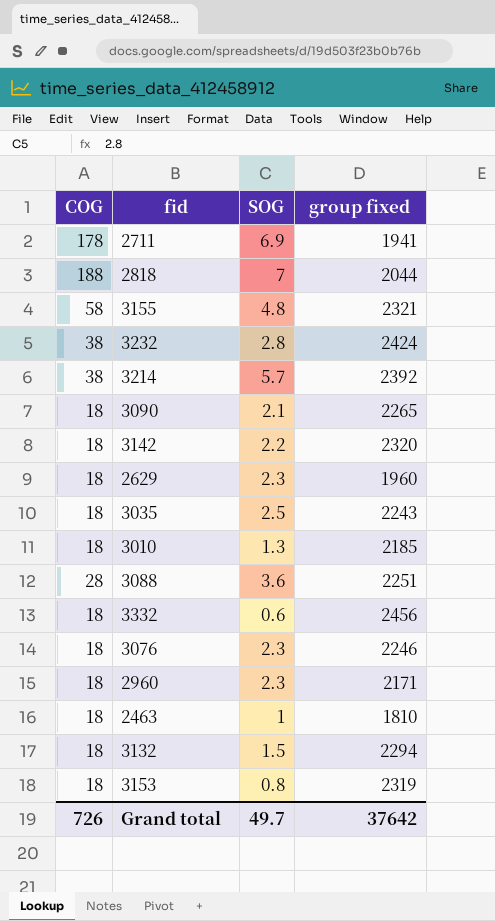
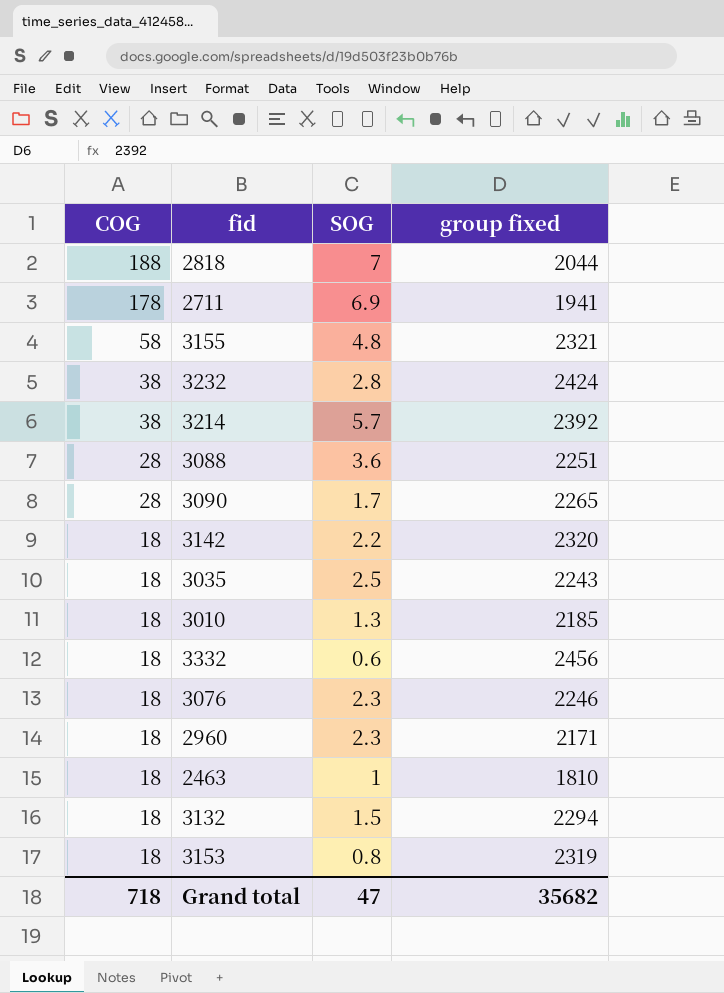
row order: none -> COG descending
row 2629: 18 | 2.3 | 1960 -> none
3090 | COG: 18 -> 28
3090 | SOG: 2.1 -> 1.7
Grand total | COG: 726 -> 718
Grand total | SOG: 49.7 -> 47
Grand total | group fixed: 37642 -> 35682

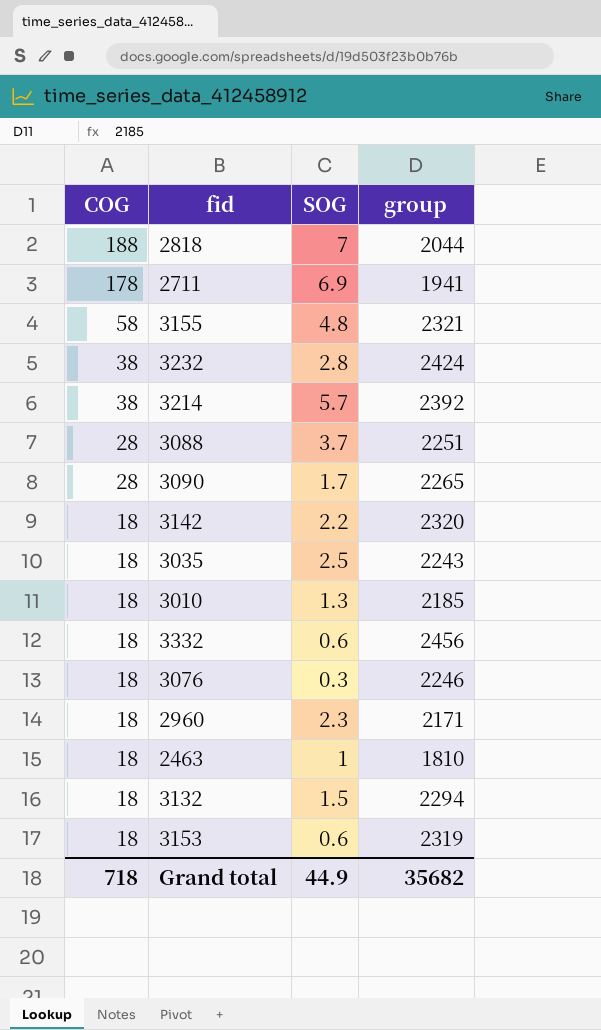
column name: group fixed -> group
3088 | SOG: 3.6 -> 3.7
3076 | SOG: 2.3 -> 0.3
3153 | SOG: 0.8 -> 0.6
Grand total | SOG: 47 -> 44.9

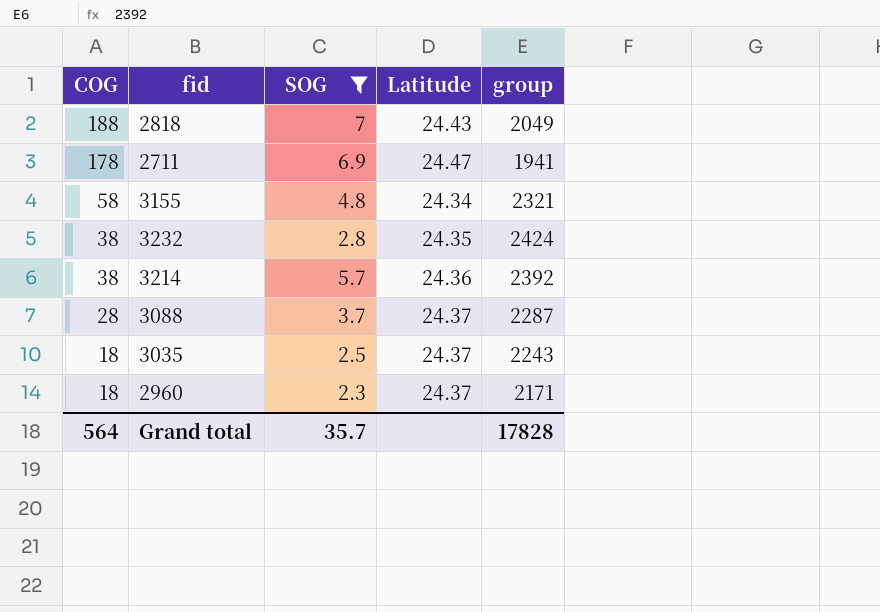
filter: none -> SOG >= 2.3
column Latitude | position: none -> 4
2818 | group: 2044 -> 2049
3088 | group: 2251 -> 2287
Grand total | COG: 718 -> 564
Grand total | SOG: 44.9 -> 35.7
Grand total | group: 35682 -> 17828

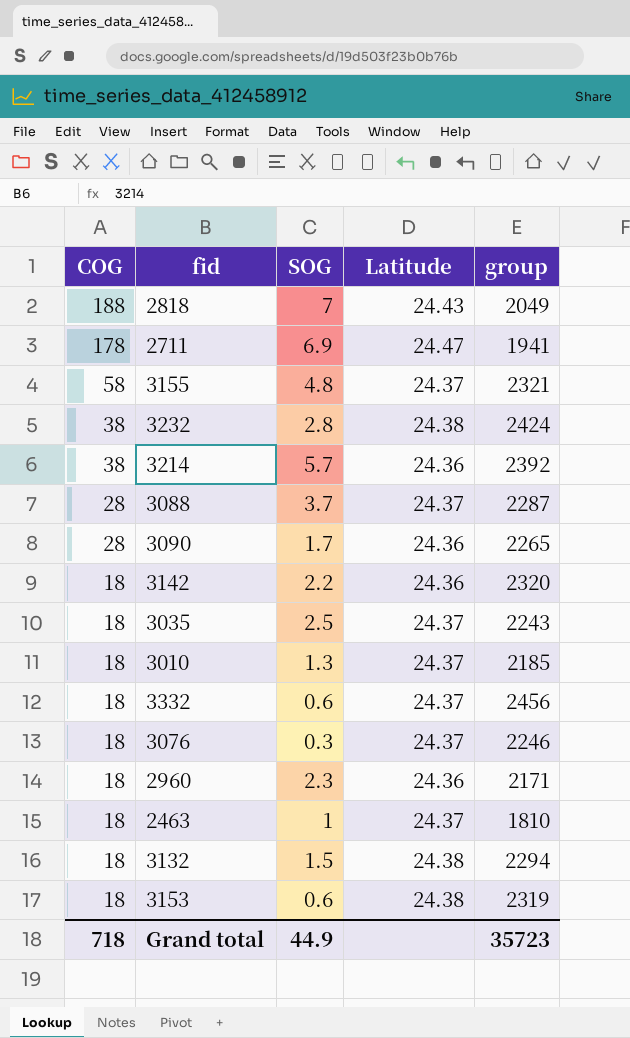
filter: SOG >= 2.3 -> none
3155 | Latitude: 24.34 -> 24.37
3232 | Latitude: 24.35 -> 24.38
2960 | Latitude: 24.37 -> 24.36
Grand total | COG: 564 -> 718
Grand total | SOG: 35.7 -> 44.9
Grand total | group: 17828 -> 35723

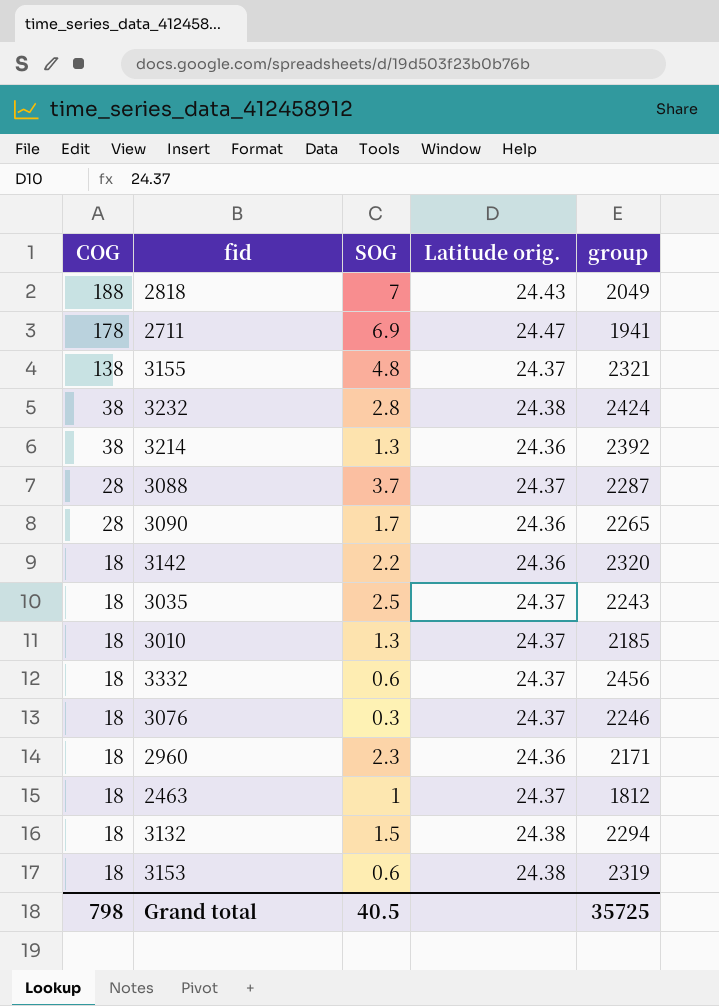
column name: Latitude -> Latitude orig.
3155 | COG: 58 -> 138
3214 | SOG: 5.7 -> 1.3
2463 | group: 1810 -> 1812
Grand total | COG: 718 -> 798
Grand total | SOG: 44.9 -> 40.5
Grand total | group: 35723 -> 35725

